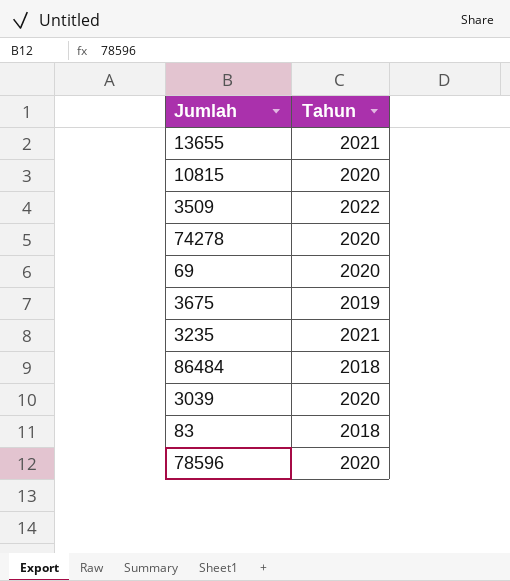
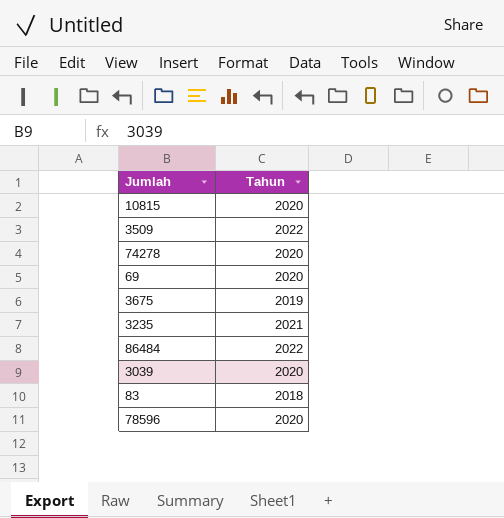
row 13655: 2021 -> none
86484 | Tahun: 2018 -> 2022

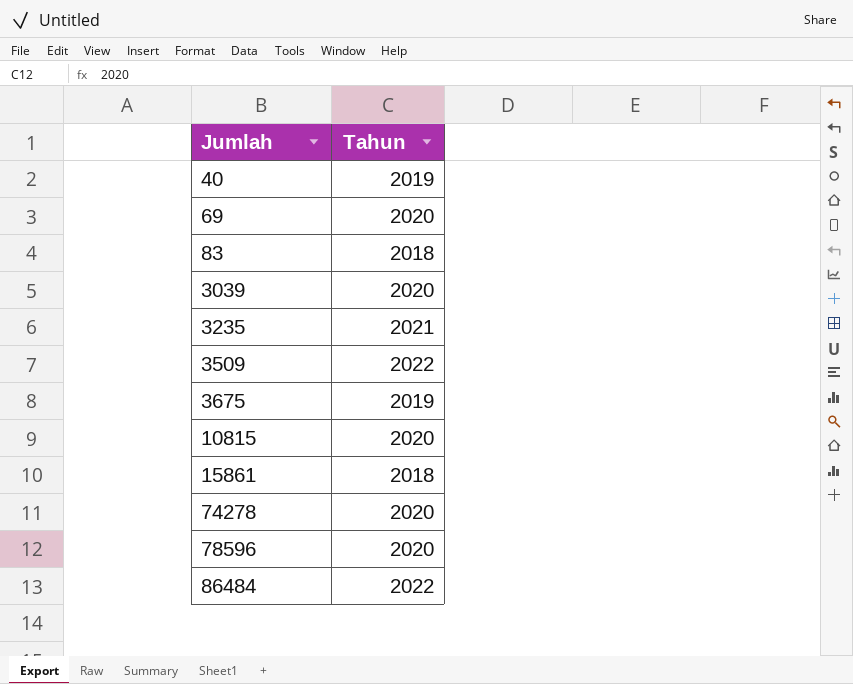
row order: none -> Jumlah ascending
row 40: none -> 2019
row 15861: none -> 2018

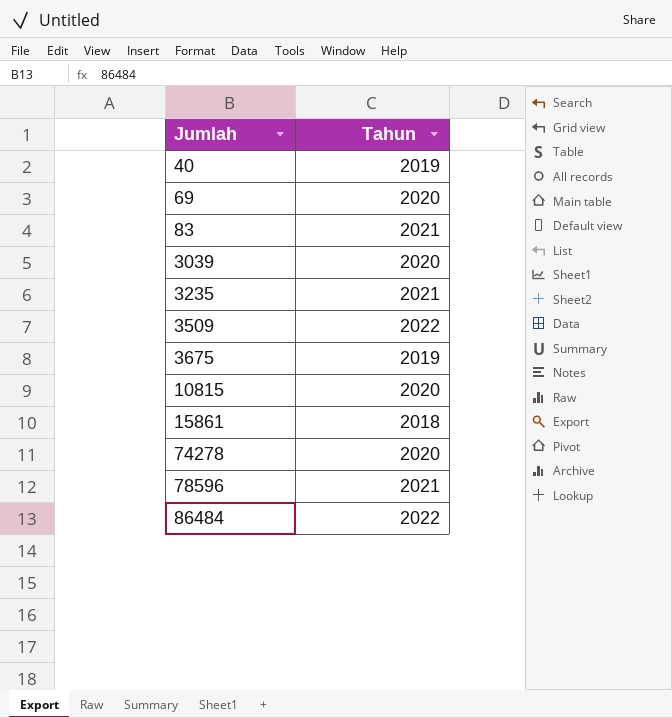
83 | Tahun: 2018 -> 2021
78596 | Tahun: 2020 -> 2021

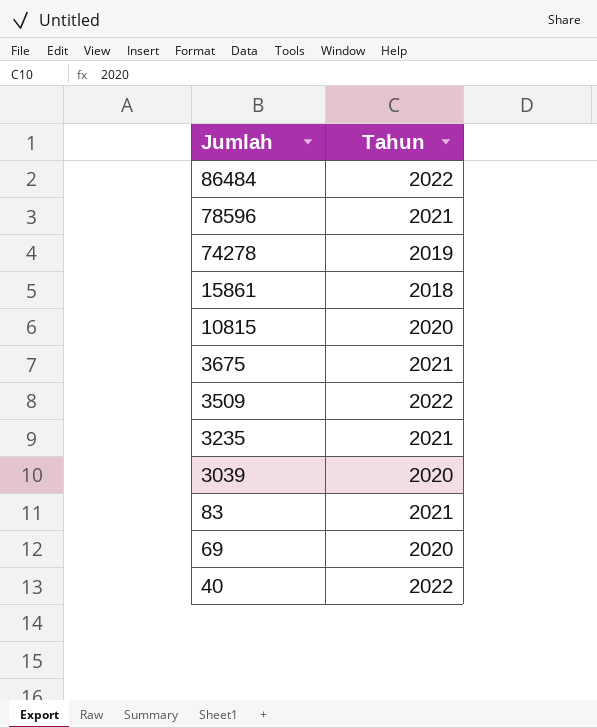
row order: Jumlah ascending -> Jumlah descending
74278 | Tahun: 2020 -> 2019
3675 | Tahun: 2019 -> 2021
40 | Tahun: 2019 -> 2022

